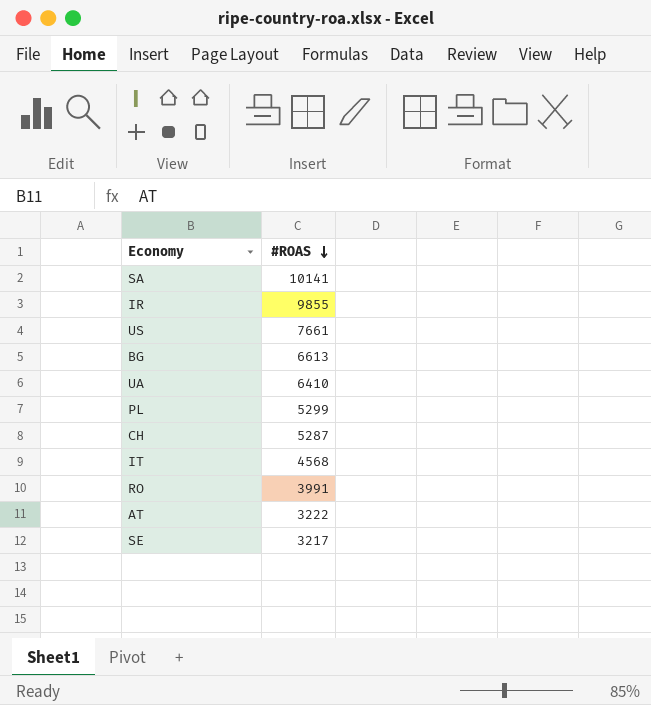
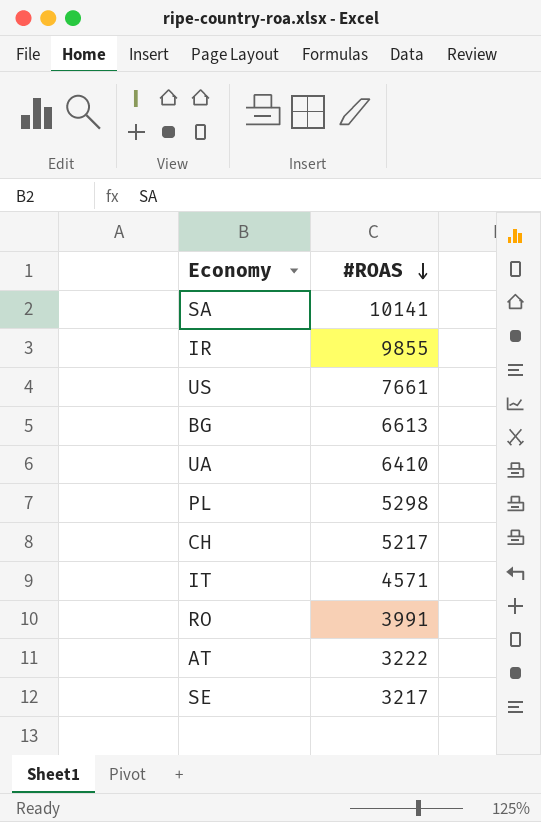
PL | #ROAS: 5299 -> 5298
CH | #ROAS: 5287 -> 5217
IT | #ROAS: 4568 -> 4571

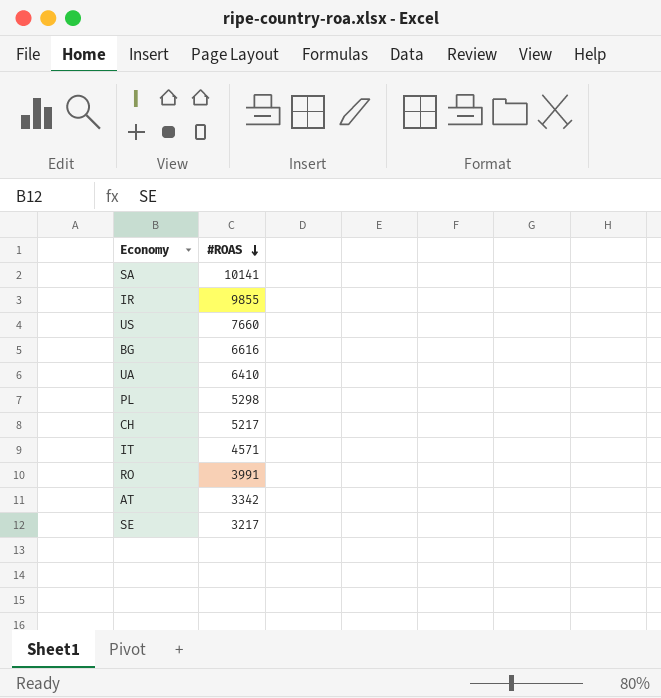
US | #ROAS: 7661 -> 7660
BG | #ROAS: 6613 -> 6616
AT | #ROAS: 3222 -> 3342

